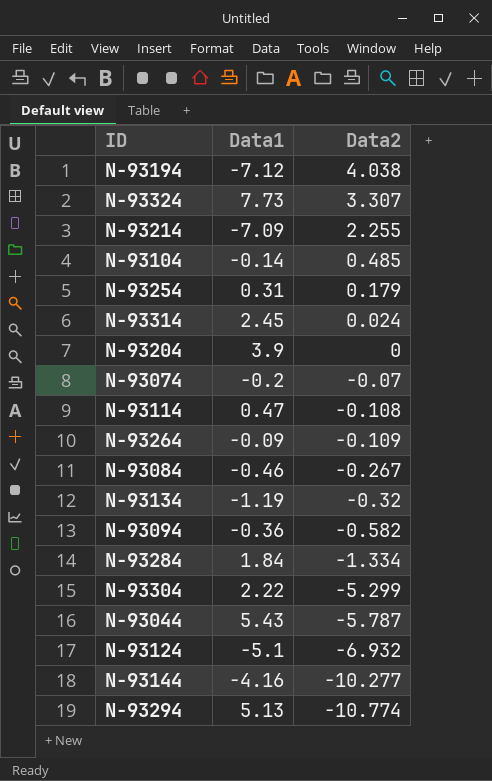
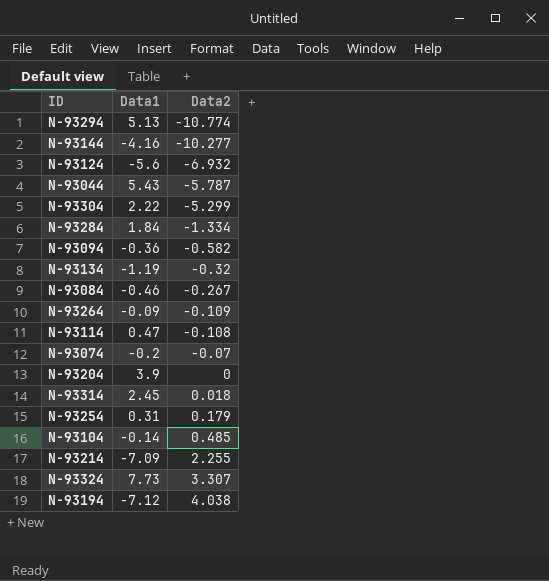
row order: Data2 descending -> Data2 ascending
N-93124 | Data1: -5.1 -> -5.6
N-93314 | Data2: 0.024 -> 0.018

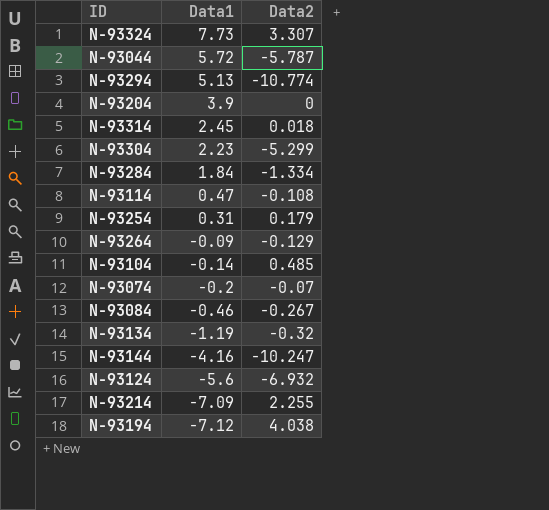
row order: Data2 ascending -> Data1 descending
row N-93094: -0.36 | -0.582 -> none
N-93044 | Data1: 5.43 -> 5.72
N-93304 | Data1: 2.22 -> 2.23
N-93264 | Data2: -0.109 -> -0.129
N-93144 | Data2: -10.277 -> -10.247

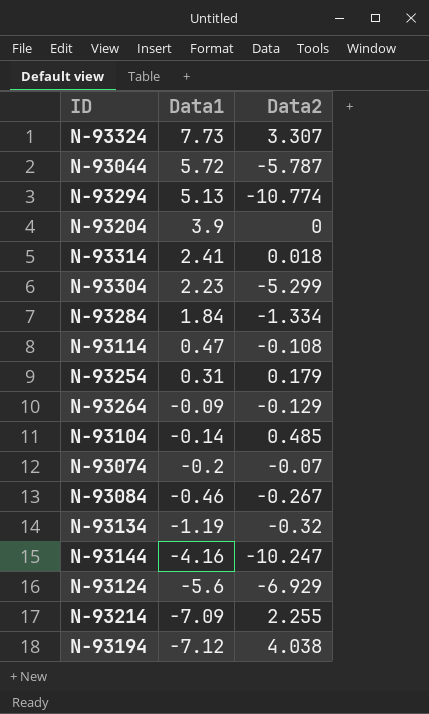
N-93314 | Data1: 2.45 -> 2.41
N-93124 | Data2: -6.932 -> -6.929

